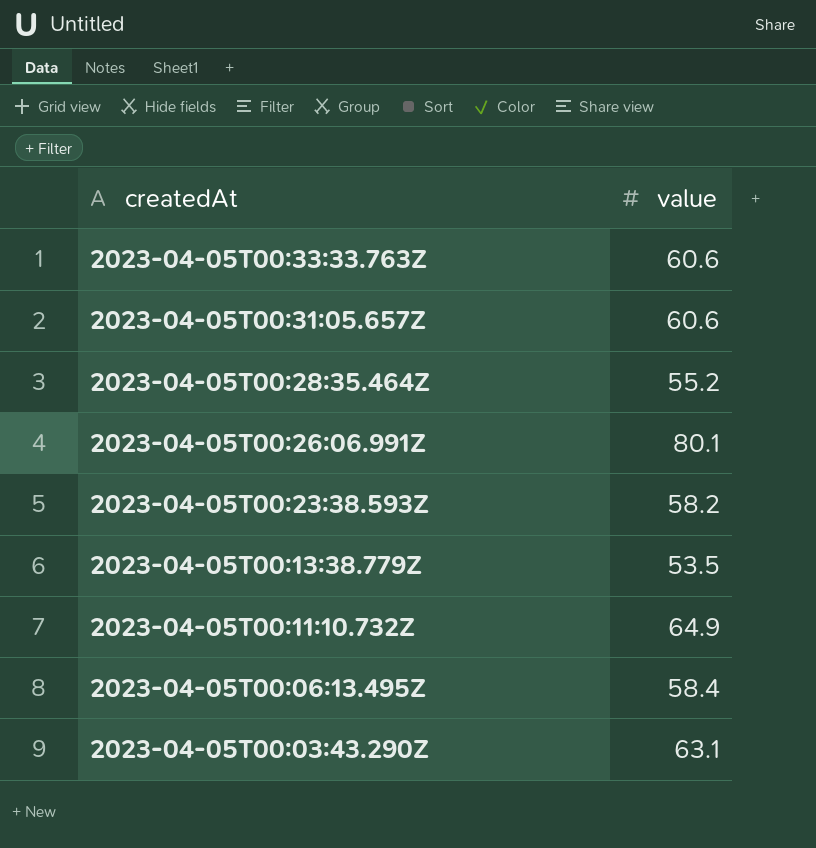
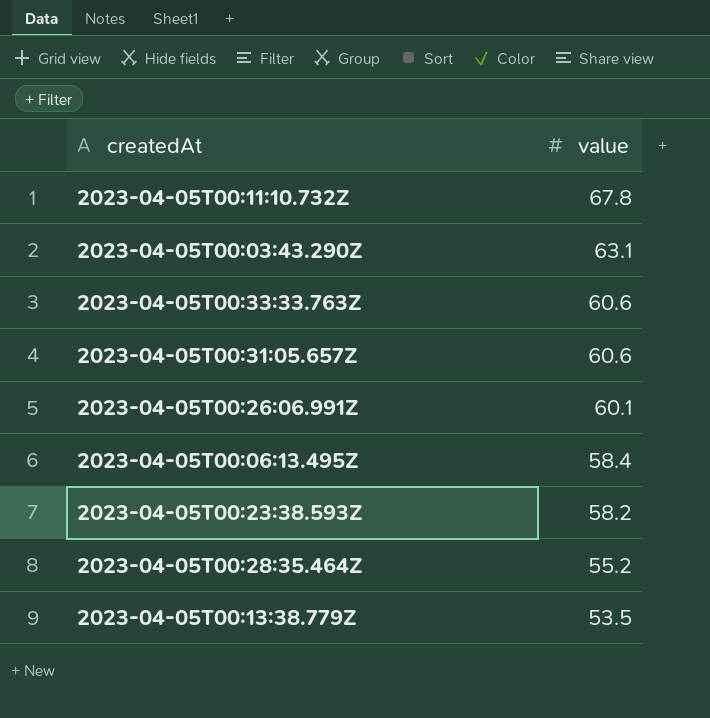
row order: createdAt descending -> value descending
2023-04-05T00:11:10.732Z | value: 64.9 -> 67.8
2023-04-05T00:26:06.991Z | value: 80.1 -> 60.1

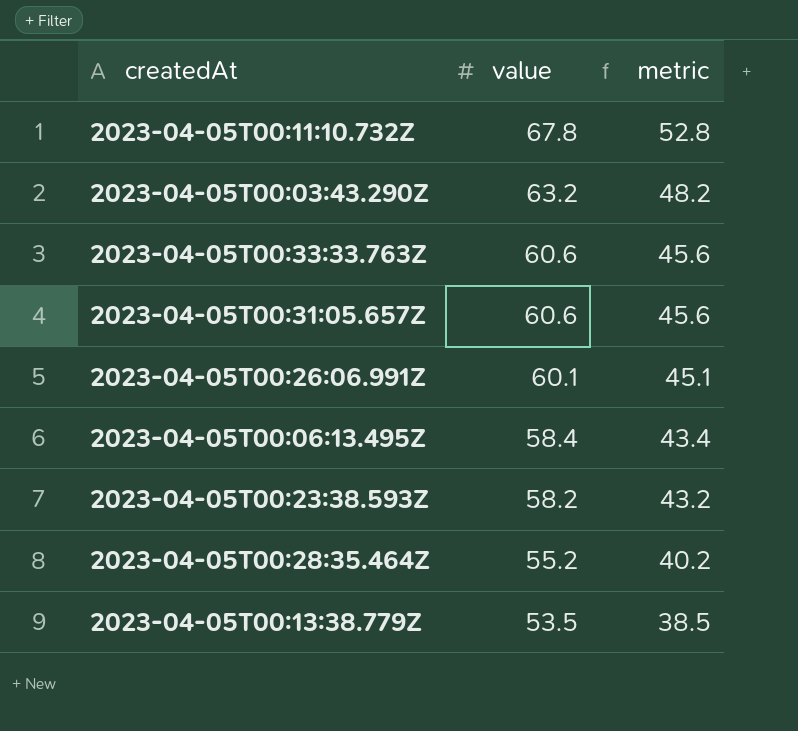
column metric | formula: none -> [value] - 15
2023-04-05T00:03:43.290Z | value: 63.1 -> 63.2

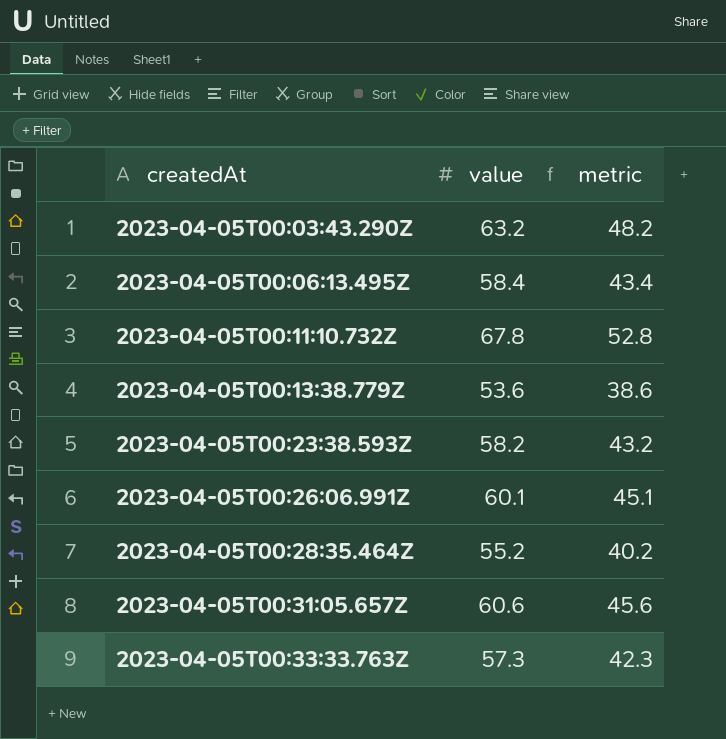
row order: value descending -> createdAt ascending
2023-04-05T00:13:38.779Z | value: 53.5 -> 53.6
2023-04-05T00:13:38.779Z | metric: 38.5 -> 38.6
2023-04-05T00:33:33.763Z | value: 60.6 -> 57.3
2023-04-05T00:33:33.763Z | metric: 45.6 -> 42.3

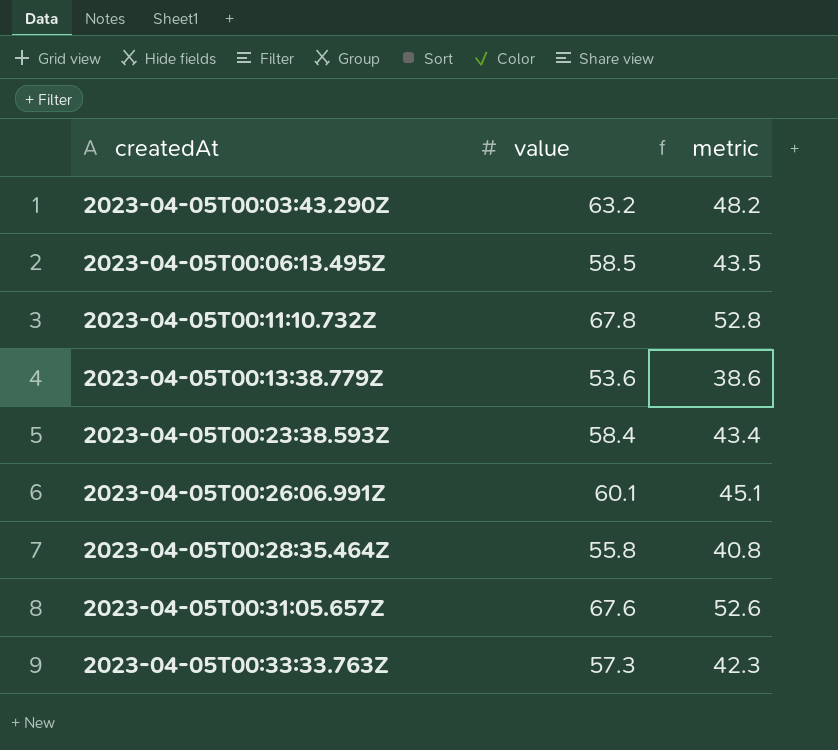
2023-04-05T00:06:13.495Z | value: 58.4 -> 58.5
2023-04-05T00:06:13.495Z | metric: 43.4 -> 43.5
2023-04-05T00:23:38.593Z | value: 58.2 -> 58.4
2023-04-05T00:23:38.593Z | metric: 43.2 -> 43.4
2023-04-05T00:28:35.464Z | value: 55.2 -> 55.8
2023-04-05T00:28:35.464Z | metric: 40.2 -> 40.8
2023-04-05T00:31:05.657Z | value: 60.6 -> 67.6
2023-04-05T00:31:05.657Z | metric: 45.6 -> 52.6

